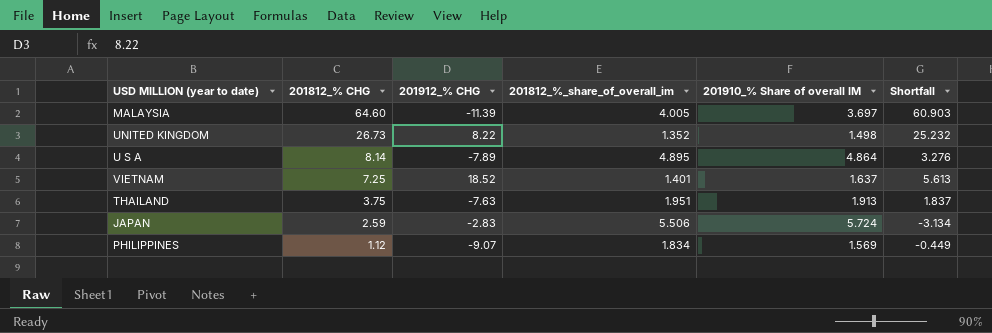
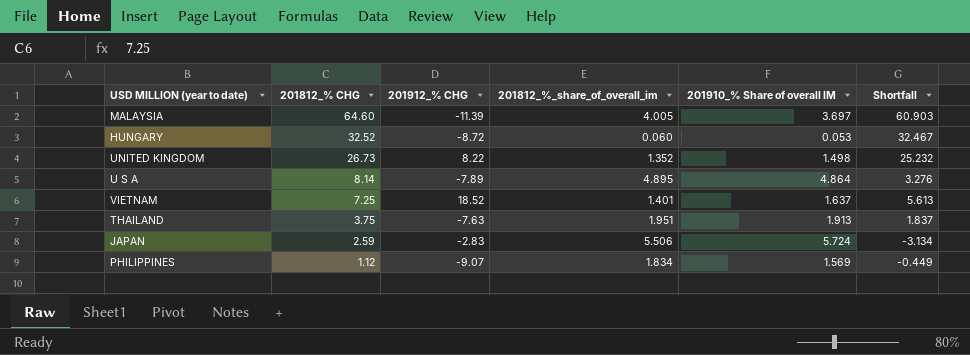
row HUNGARY: none -> 32.52 | -8.72 | 0.060 | 0.053 | 32.467

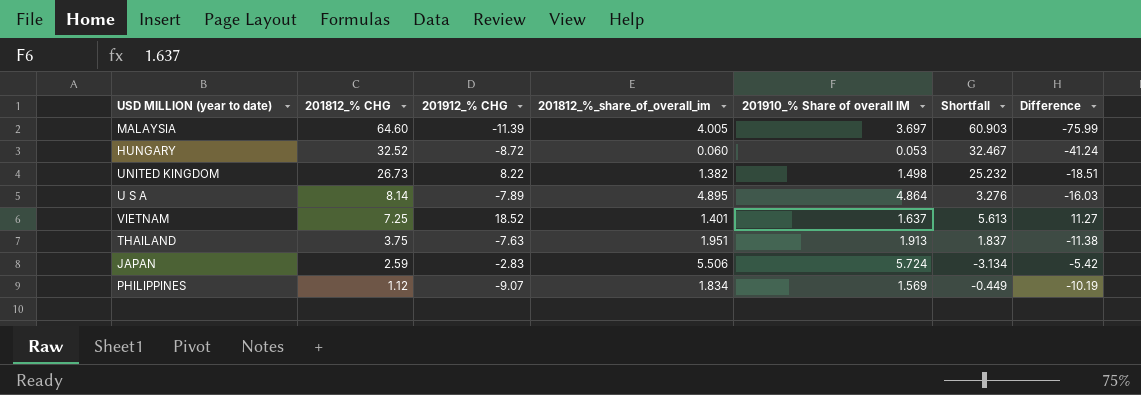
column Difference | formula: none -> [201912_% CHG] - [201812_% CHG]
UNITED KINGDOM | 201812_%_share_of_overall_im: 1.352 -> 1.382

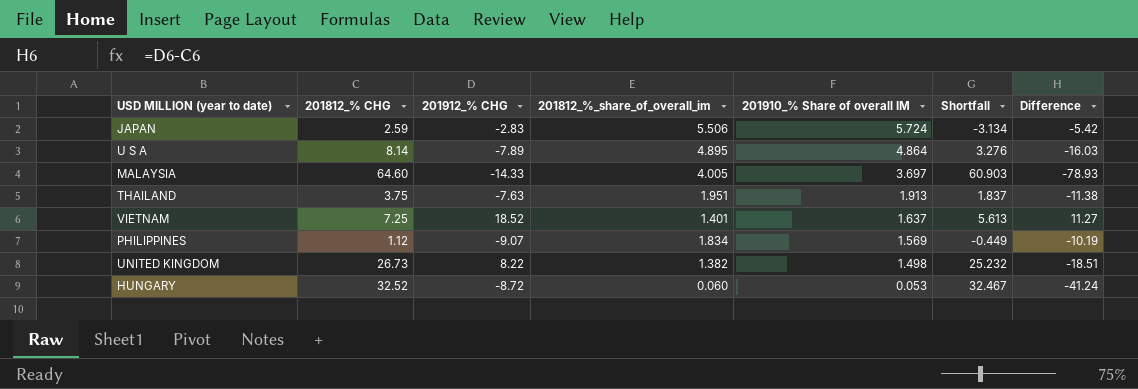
row order: 201812_% CHG descending -> 201910_% Share of overall IM descending
MALAYSIA | 201912_% CHG: -11.39 -> -14.33
MALAYSIA | Difference: -75.99 -> -78.93

